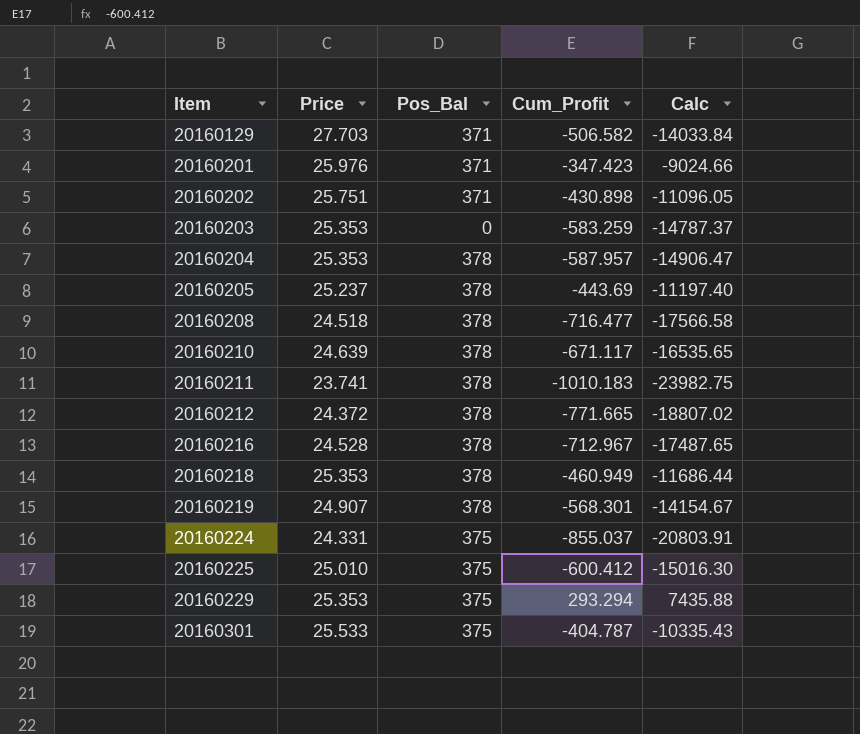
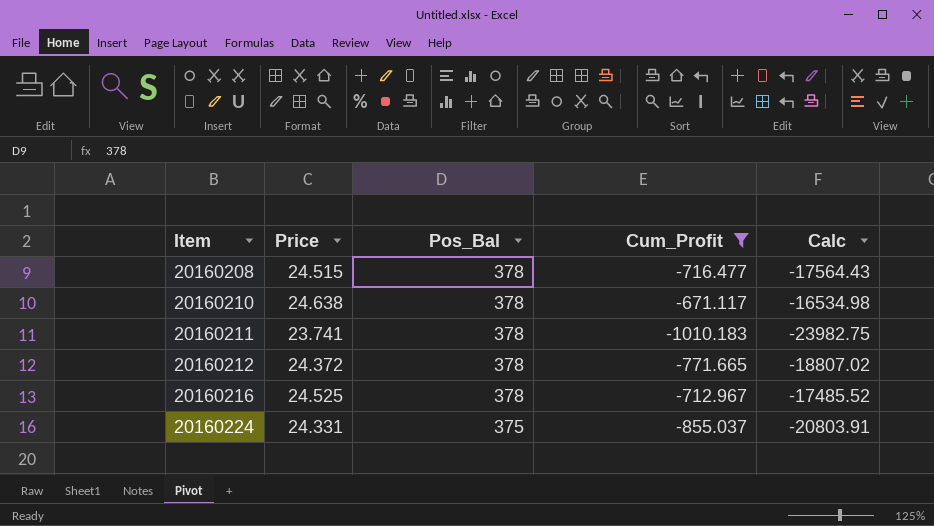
filter: none -> Cum_Profit <= -671.117
20160208 | Price: 24.518 -> 24.515
20160208 | Calc: -17566.58 -> -17564.43
20160210 | Price: 24.639 -> 24.638
20160210 | Calc: -16535.65 -> -16534.98
20160216 | Price: 24.528 -> 24.525
20160216 | Calc: -17487.65 -> -17485.52

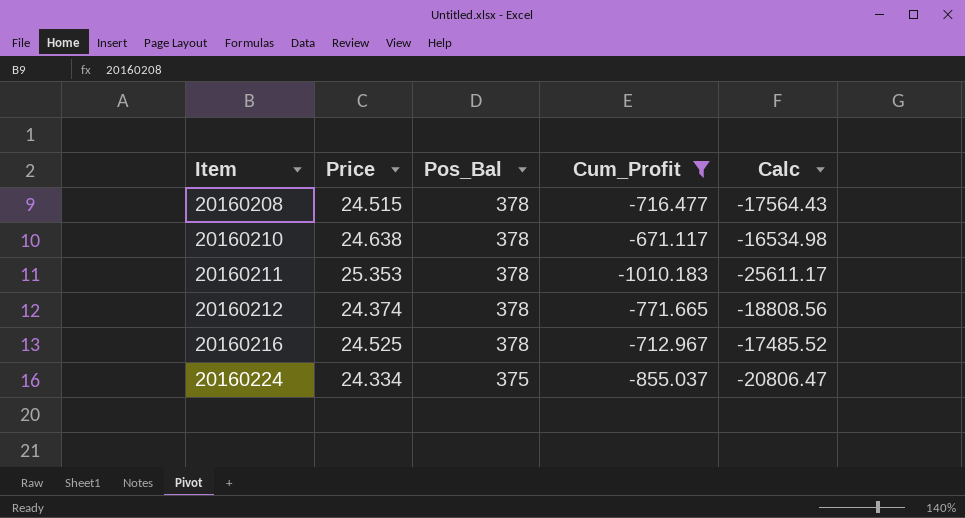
20160211 | Price: 23.741 -> 25.353
20160211 | Calc: -23982.75 -> -25611.17
20160212 | Price: 24.372 -> 24.374
20160212 | Calc: -18807.02 -> -18808.56
20160224 | Price: 24.331 -> 24.334
20160224 | Calc: -20803.91 -> -20806.47

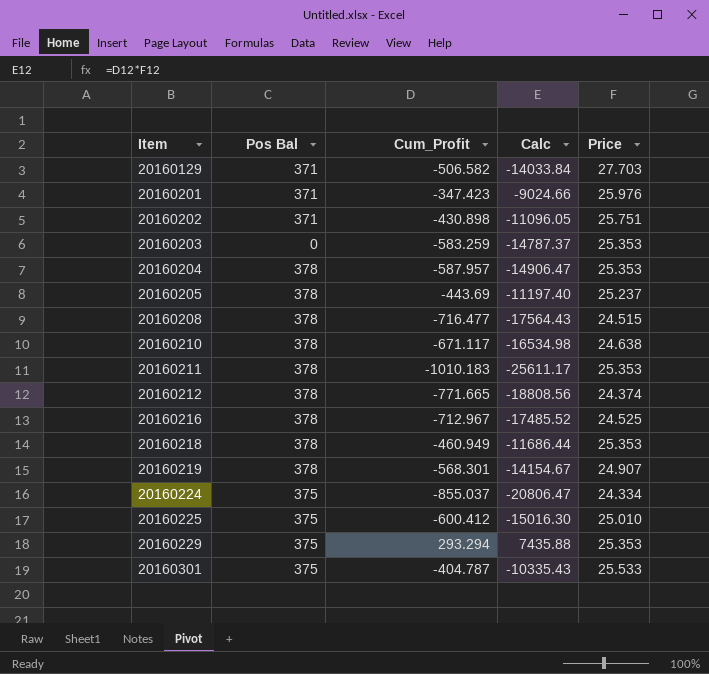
filter: Cum_Profit <= -671.117 -> none
column name: Pos_Bal -> Pos Bal
column Price | position: 2 -> 5

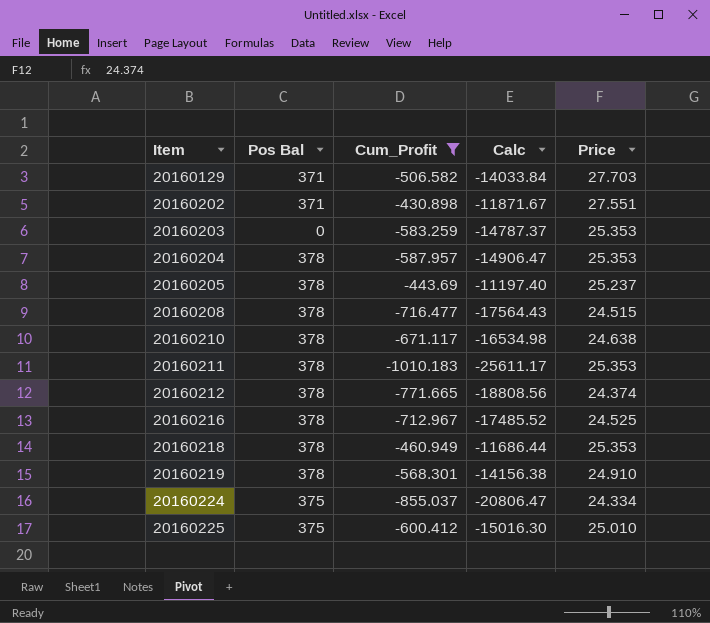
filter: none -> Cum_Profit <= -430.898
20160202 | Calc: -11096.05 -> -11871.67
20160202 | Price: 25.751 -> 27.551
20160219 | Calc: -14154.67 -> -14156.38
20160219 | Price: 24.907 -> 24.910

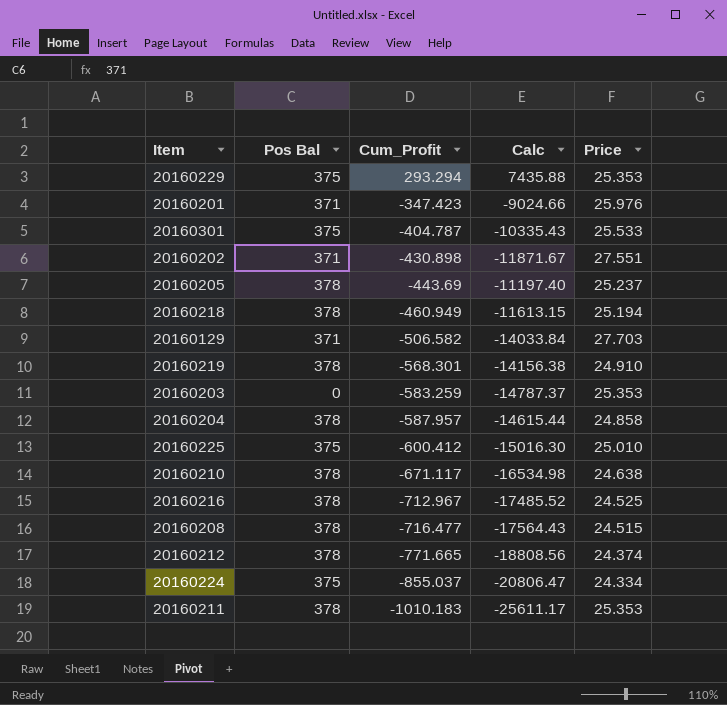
filter: Cum_Profit <= -430.898 -> none
row order: Item ascending -> Cum_Profit descending
20160218 | Calc: -11686.44 -> -11613.15
20160218 | Price: 25.353 -> 25.194
20160204 | Calc: -14906.47 -> -14615.44
20160204 | Price: 25.353 -> 24.858

